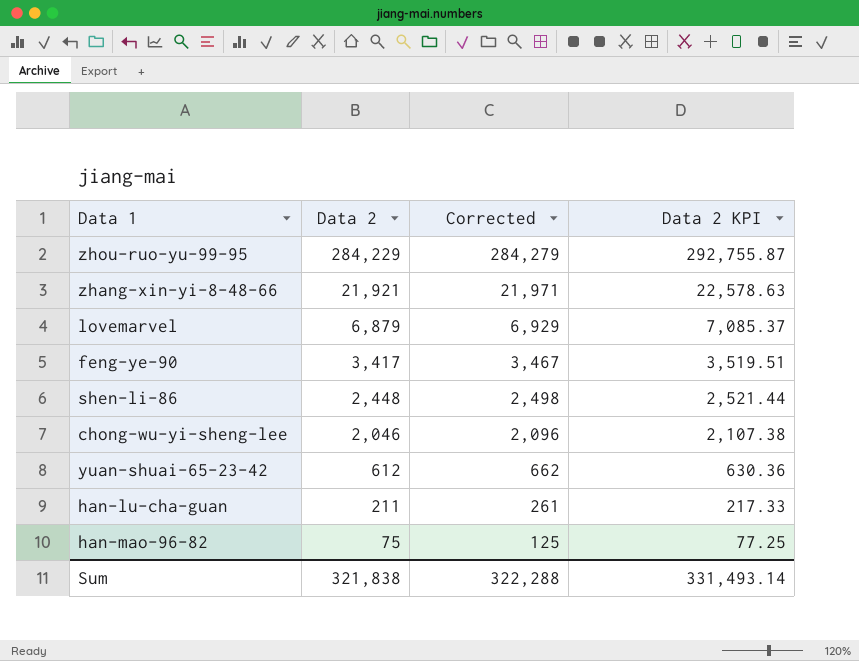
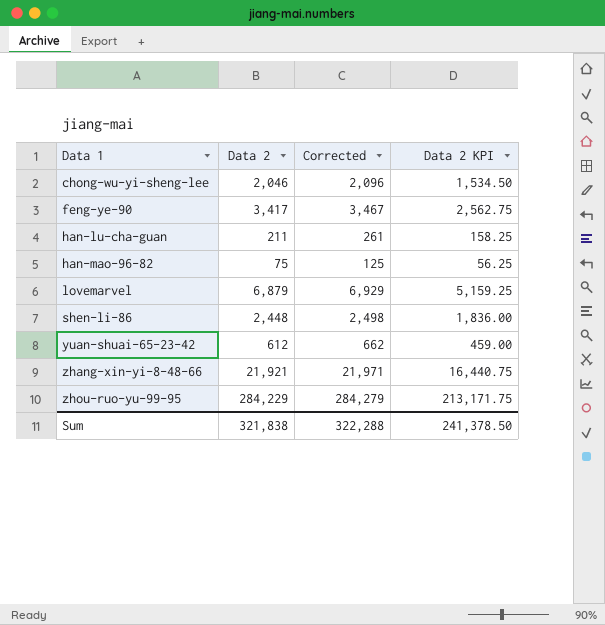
row order: Data 2 descending -> Data 1 ascending
column Data 2 KPI | formula: [Data 2] * 1.03 -> [Data 2] * 0.75
Sum | Data 2 KPI: 331,493.14 -> 241,378.50

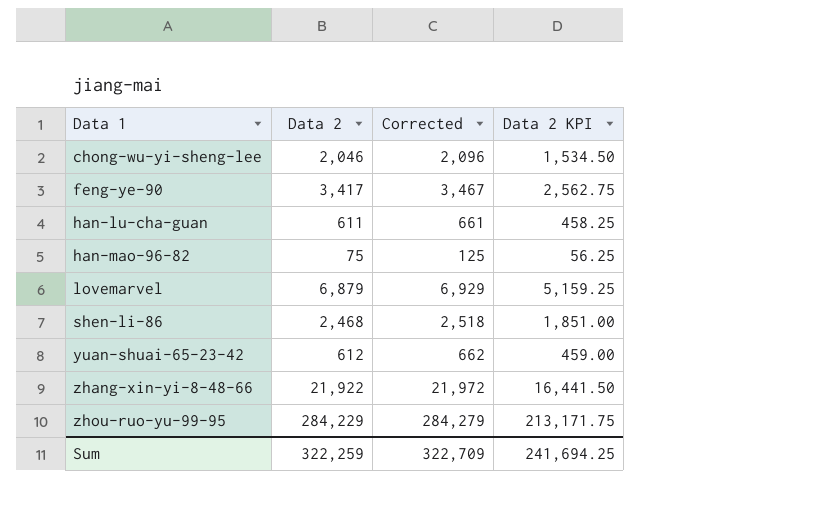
han-lu-cha-guan | Data 2: 211 -> 611
han-lu-cha-guan | Corrected: 261 -> 661
han-lu-cha-guan | Data 2 KPI: 158.25 -> 458.25
shen-li-86 | Data 2: 2,448 -> 2,468
shen-li-86 | Corrected: 2,498 -> 2,518
shen-li-86 | Data 2 KPI: 1,836.00 -> 1,851.00
zhang-xin-yi-8-48-66 | Data 2: 21,921 -> 21,922
zhang-xin-yi-8-48-66 | Corrected: 21,971 -> 21,972
zhang-xin-yi-8-48-66 | Data 2 KPI: 16,440.75 -> 16,441.50
Sum | Data 2: 321,838 -> 322,259
Sum | Corrected: 322,288 -> 322,709
Sum | Data 2 KPI: 241,378.50 -> 241,694.25

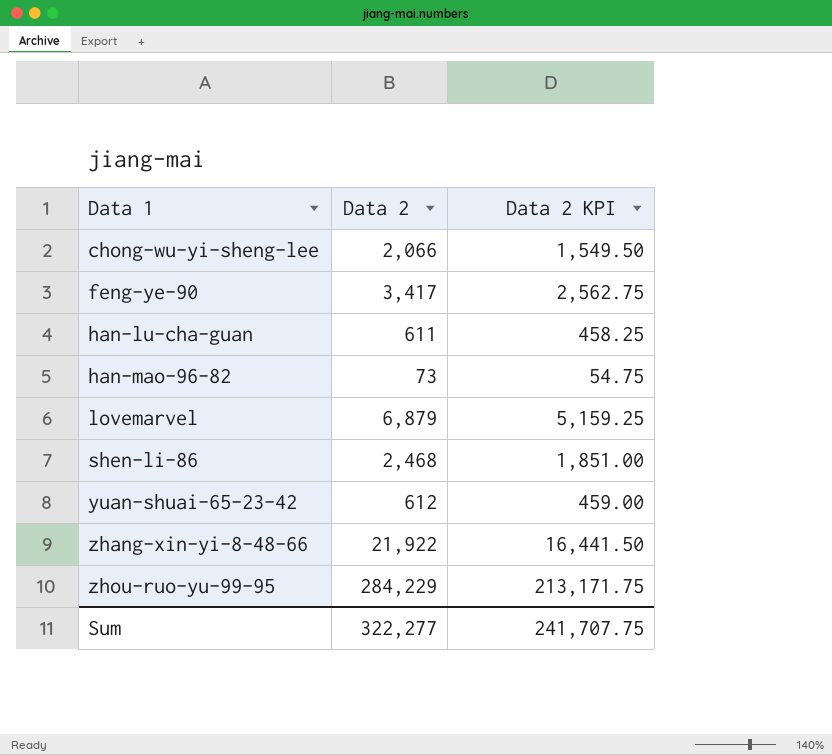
column Corrected | formula: [Data 2] + 50 -> none
chong-wu-yi-sheng-lee | Data 2: 2,046 -> 2,066
chong-wu-yi-sheng-lee | Data 2 KPI: 1,534.50 -> 1,549.50
han-mao-96-82 | Data 2: 75 -> 73
han-mao-96-82 | Data 2 KPI: 56.25 -> 54.75
Sum | Data 2: 322,259 -> 322,277
Sum | Data 2 KPI: 241,694.25 -> 241,707.75

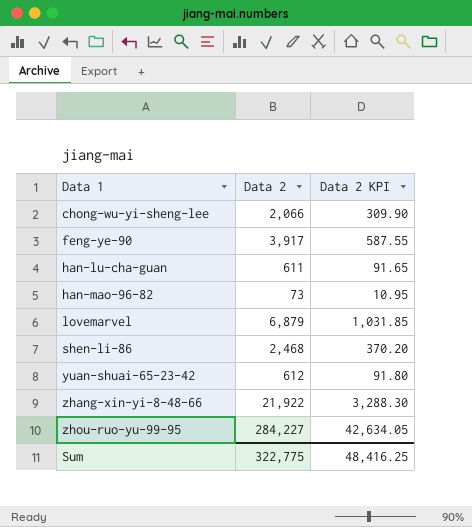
column Data 2 KPI | formula: [Data 2] * 0.75 -> [Data 2] * 0.15
feng-ye-90 | Data 2: 3,417 -> 3,917
zhou-ruo-yu-99-95 | Data 2: 284,229 -> 284,227
Sum | Data 2: 322,277 -> 322,775
Sum | Data 2 KPI: 241,707.75 -> 48,416.25

